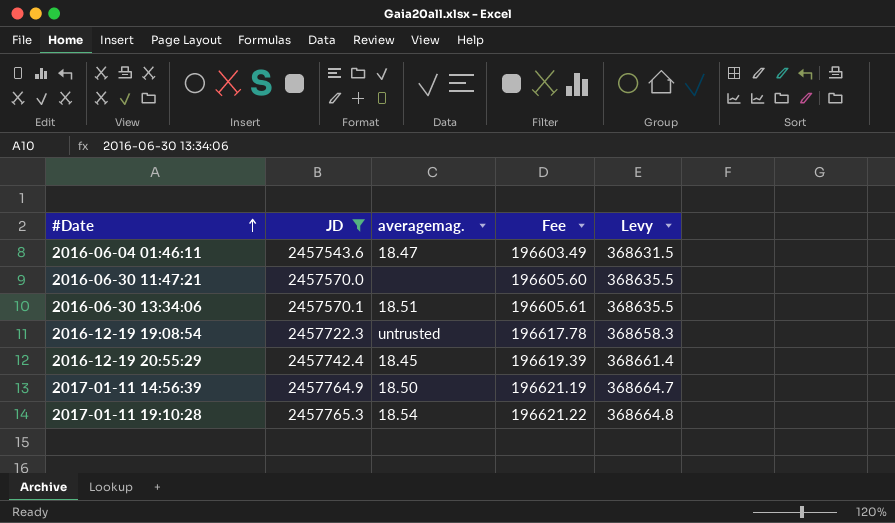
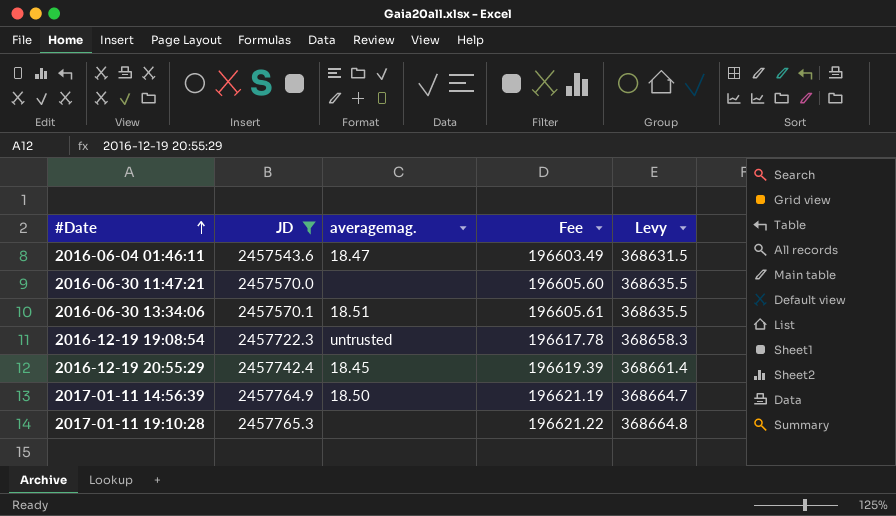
2017-01-11 19:10:28 | averagemag.: 18.54 -> none

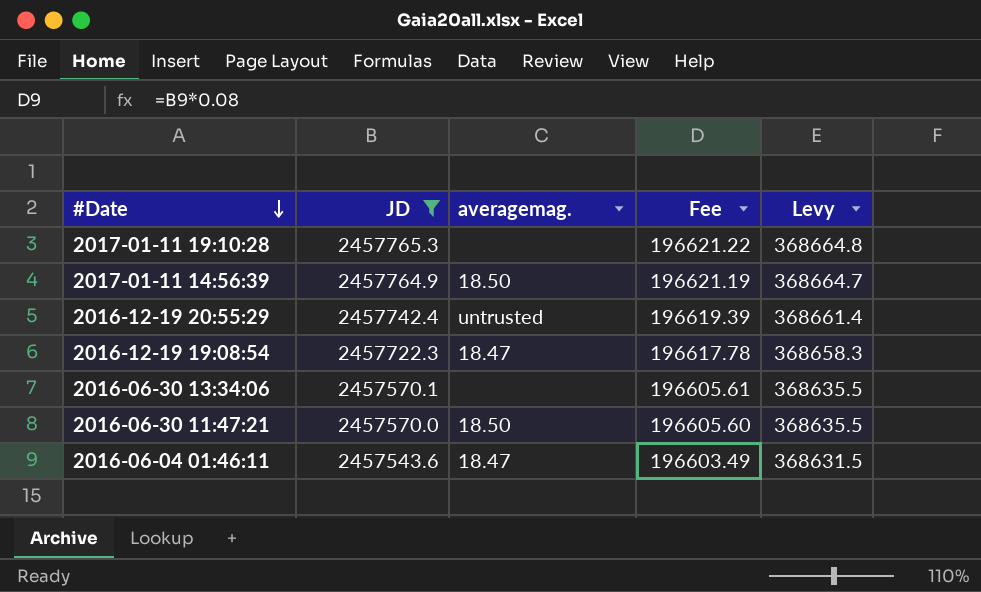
row order: #Date ascending -> #Date descending
2016-12-19 20:55:29 | averagemag.: 18.45 -> untrusted
2016-12-19 19:08:54 | averagemag.: untrusted -> 18.47
2016-06-30 13:34:06 | averagemag.: 18.51 -> none
2016-06-30 11:47:21 | averagemag.: none -> 18.50

